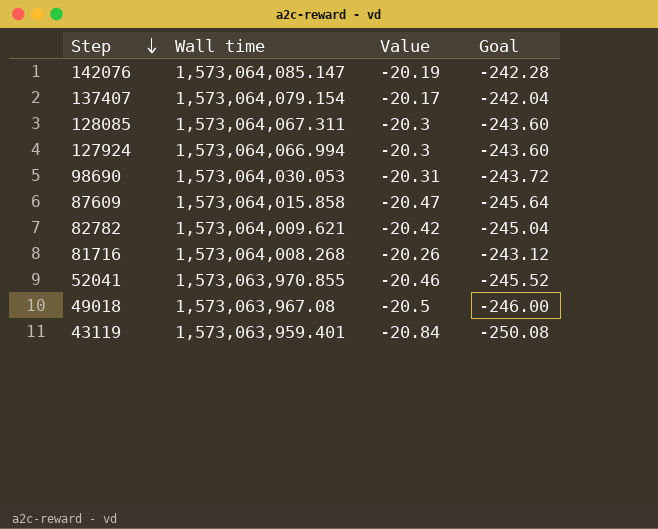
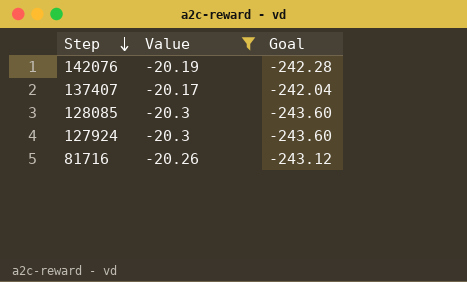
filter: none -> Value >= -20.3
column Wall time | position: 2 -> none

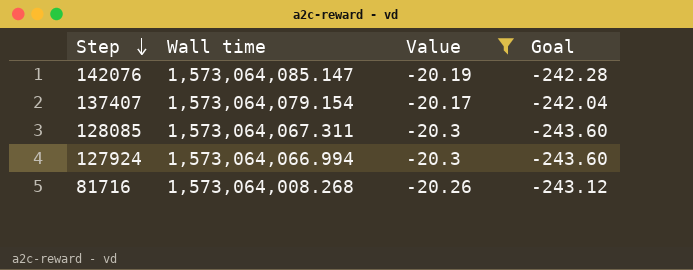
column Wall time | position: none -> 2

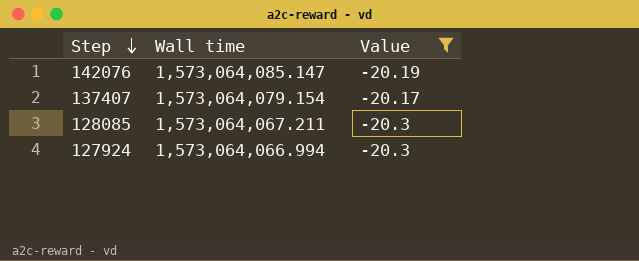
column Goal | formula: [Value] * 12 -> none
row 81716: 1,573,064,008.268 | -20.26 | -243.12 -> none
128085 | Wall time: 1,573,064,067.311 -> 1,573,064,067.211

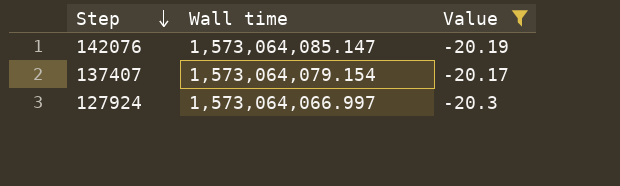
row 128085: 1,573,064,067.211 | -20.3 -> none
127924 | Wall time: 1,573,064,066.994 -> 1,573,064,066.997

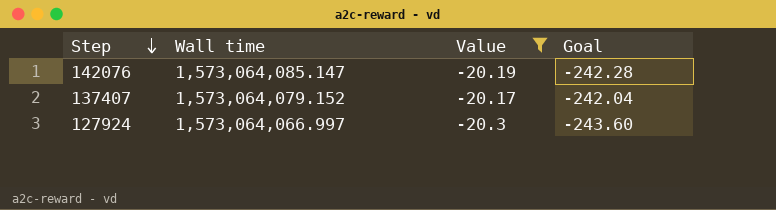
column Goal | formula: none -> [Value] * 12
137407 | Wall time: 1,573,064,079.154 -> 1,573,064,079.152

